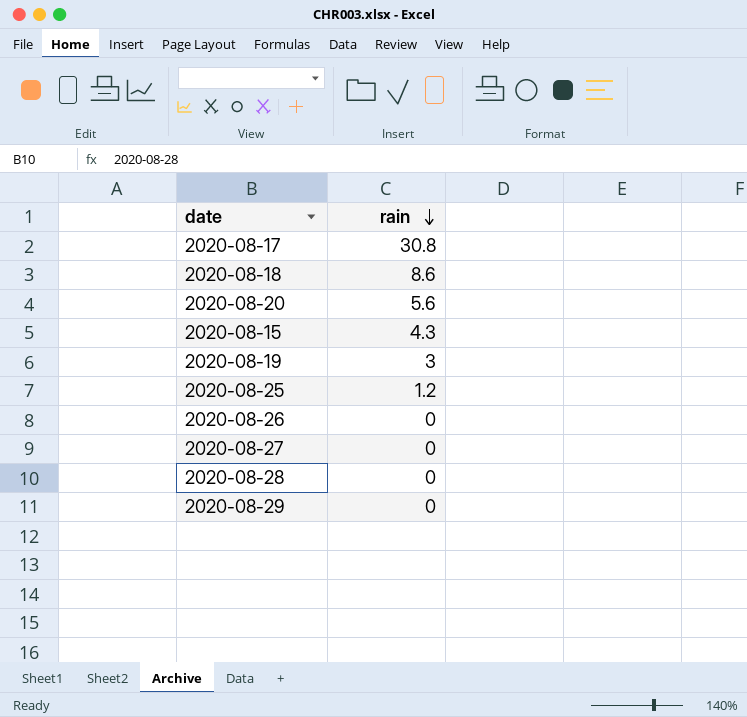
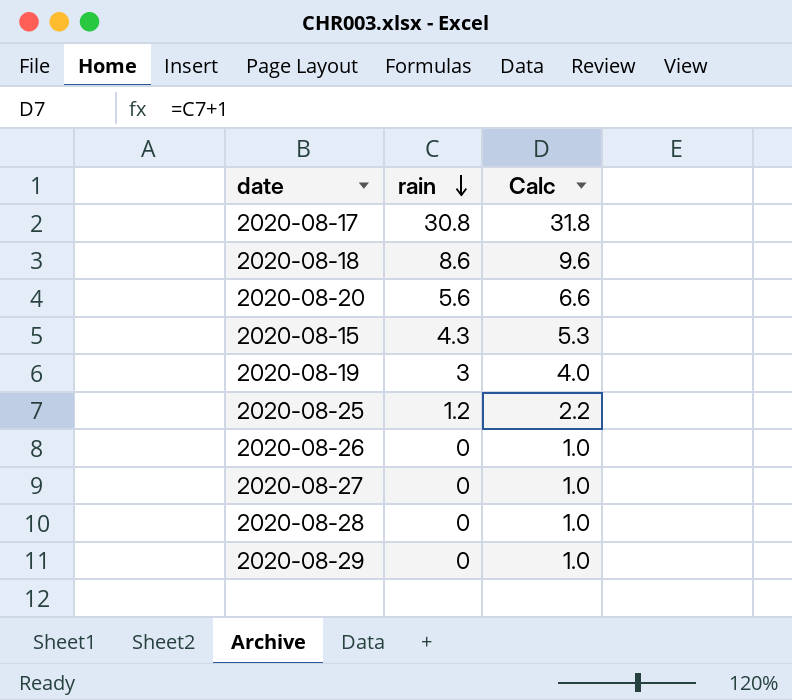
column Calc | formula: none -> [rain] + 1

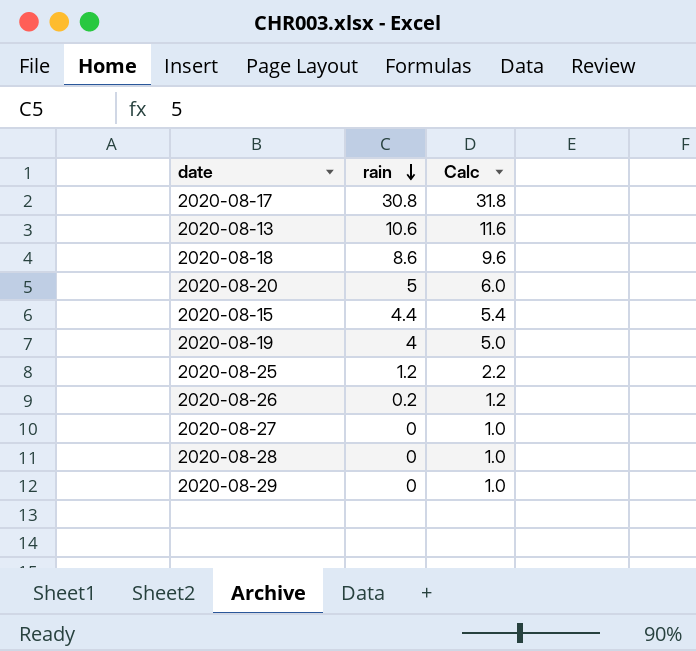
row 2020-08-13: none -> 10.6 | 11.6
2020-08-20 | rain: 5.6 -> 5
2020-08-20 | Calc: 6.6 -> 6.0
2020-08-15 | rain: 4.3 -> 4.4
2020-08-15 | Calc: 5.3 -> 5.4
2020-08-19 | rain: 3 -> 4
2020-08-19 | Calc: 4.0 -> 5.0
2020-08-26 | rain: 0 -> 0.2
2020-08-26 | Calc: 1.0 -> 1.2

